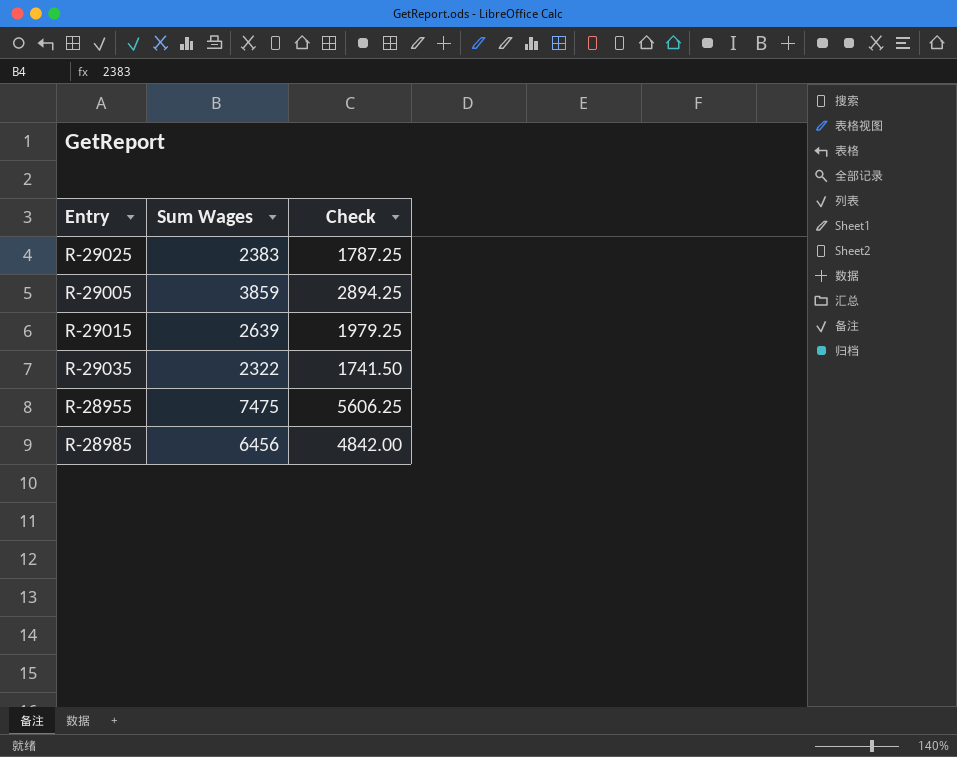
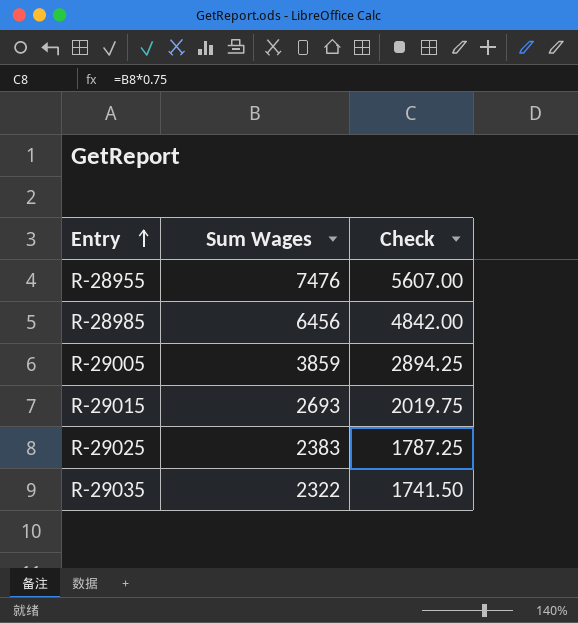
row order: none -> Entry ascending
R-28955 | Sum Wages: 7475 -> 7476
R-28955 | Check: 5606.25 -> 5607.00
R-29015 | Sum Wages: 2639 -> 2693
R-29015 | Check: 1979.25 -> 2019.75

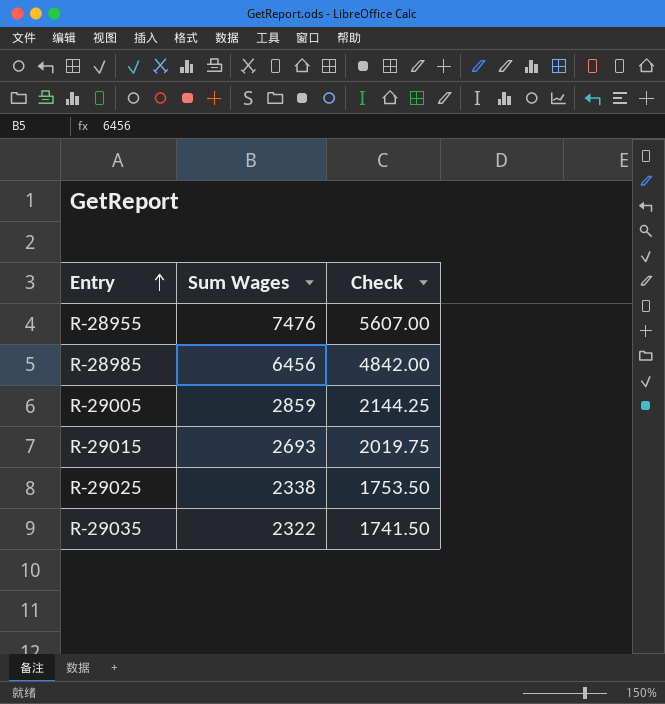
R-29005 | Sum Wages: 3859 -> 2859
R-29005 | Check: 2894.25 -> 2144.25
R-29025 | Sum Wages: 2383 -> 2338
R-29025 | Check: 1787.25 -> 1753.50

